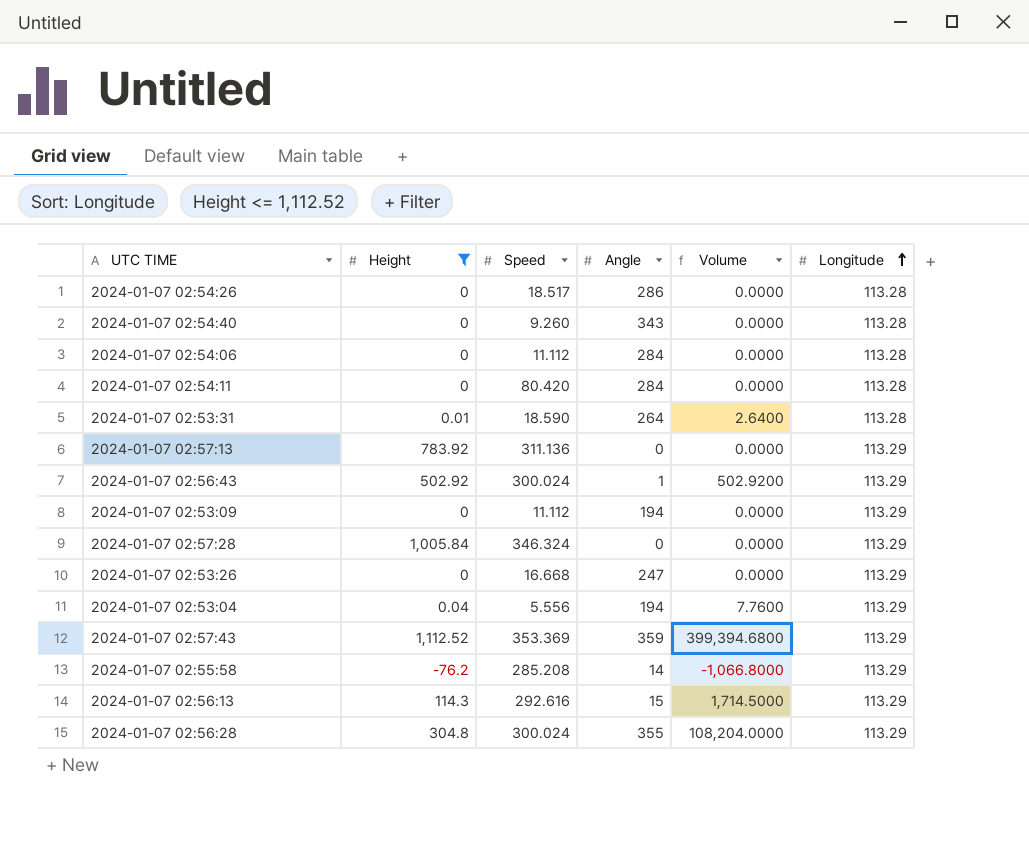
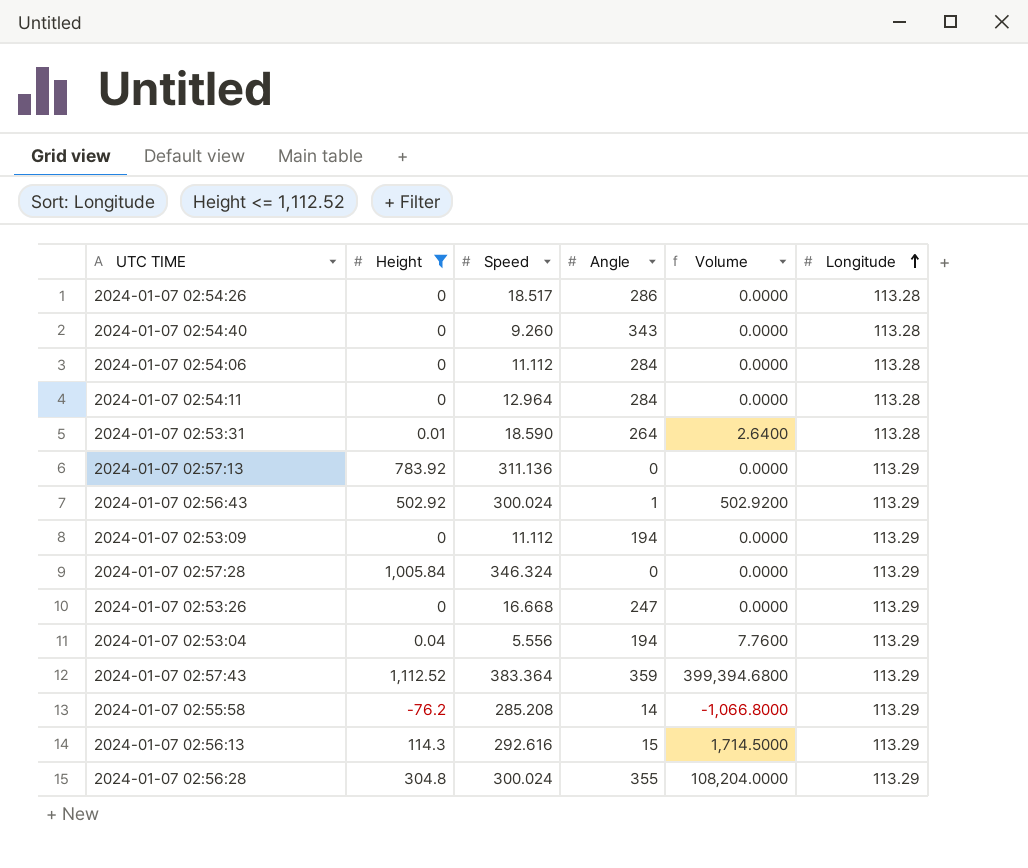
2024-01-07 02:54:11 | Speed: 80.420 -> 12.964
2024-01-07 02:57:43 | Speed: 353.369 -> 383.364

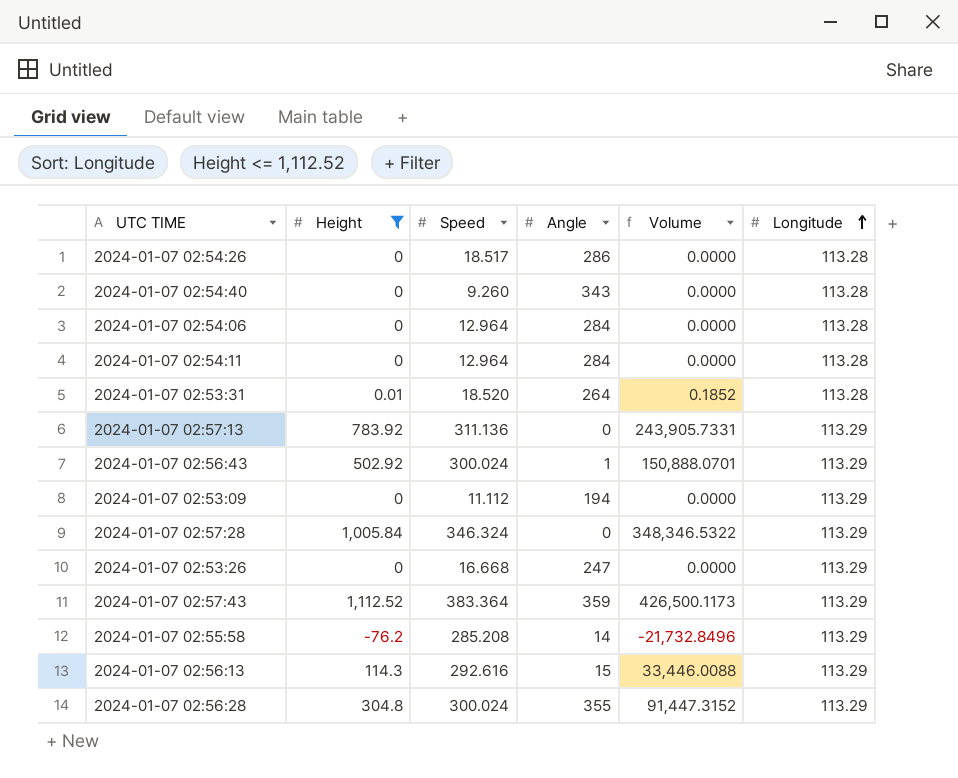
column Volume | formula: [Height] * [Angle] -> [Height] * [Speed]
row 2024-01-07 02:53:04: 0.04 | 5.556 | 194 | 7.7600 | 113.29 -> none
2024-01-07 02:54:06 | Speed: 11.112 -> 12.964
2024-01-07 02:53:31 | Speed: 18.590 -> 18.520

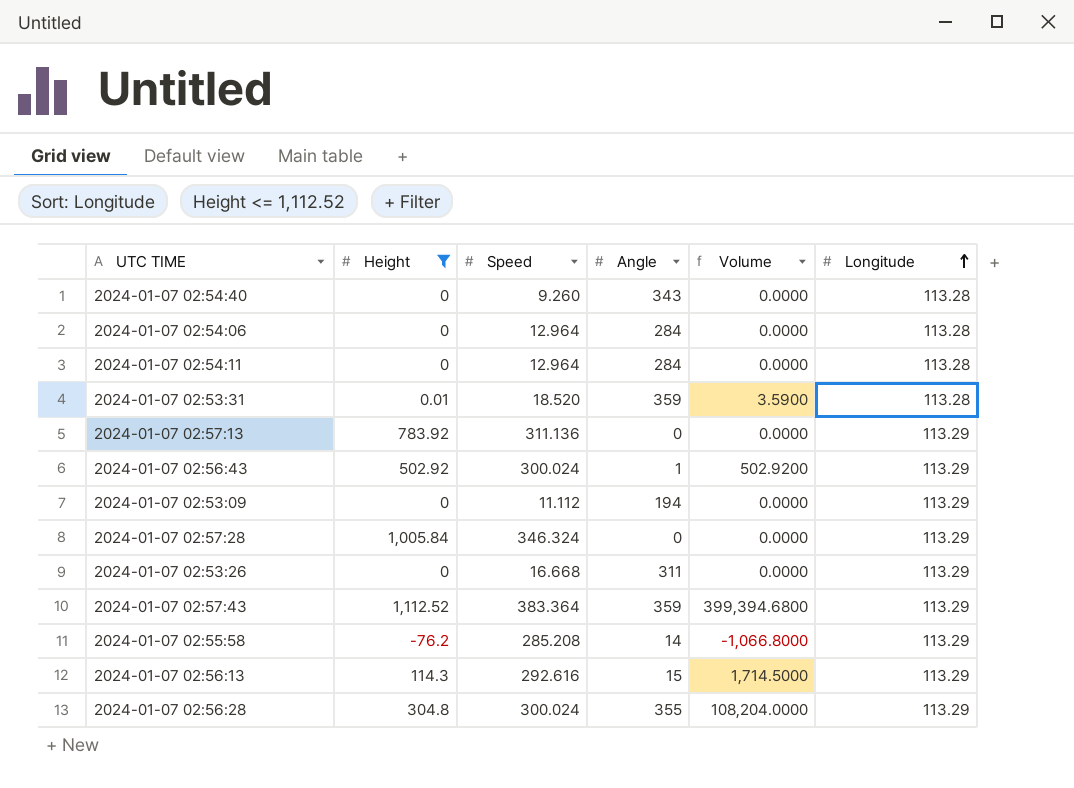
column Volume | formula: [Height] * [Speed] -> [Height] * [Angle]
row 2024-01-07 02:54:26: 0 | 18.517 | 286 | 0.0000 | 113.28 -> none
2024-01-07 02:53:31 | Angle: 264 -> 359
2024-01-07 02:53:26 | Angle: 247 -> 311

